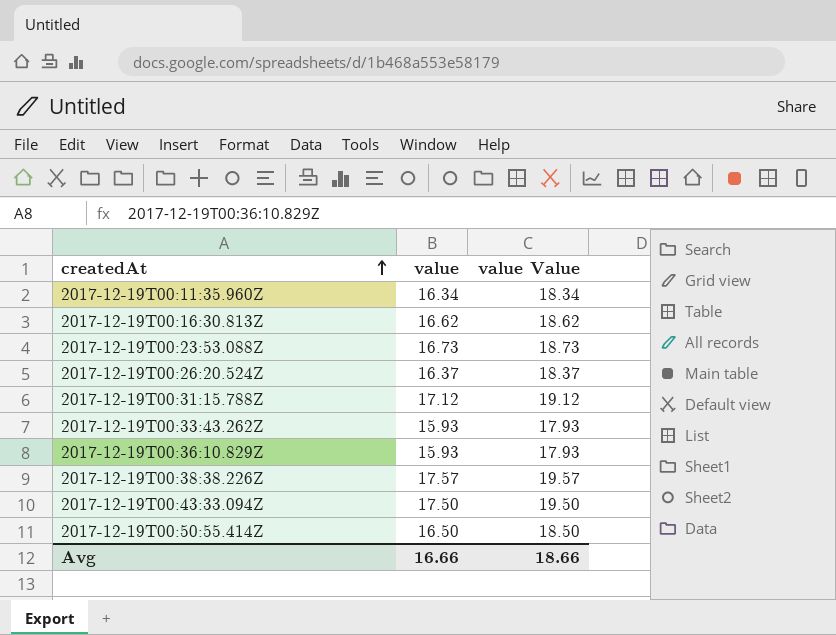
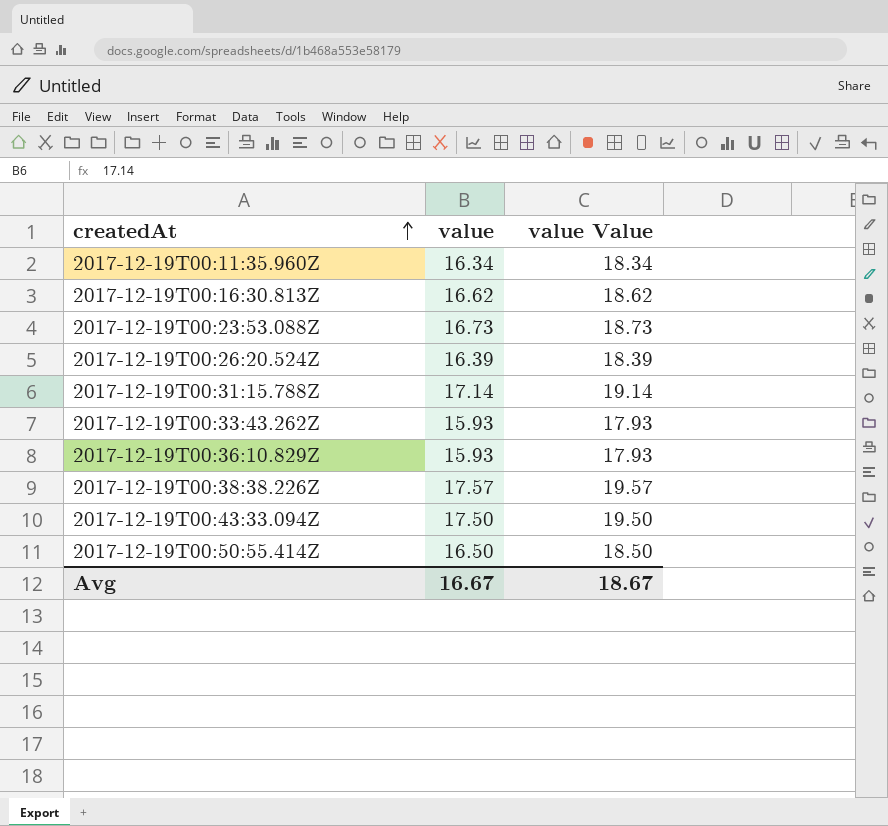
2017-12-19T00:26:20.524Z | value: 16.37 -> 16.39
2017-12-19T00:26:20.524Z | value Value: 18.37 -> 18.39
2017-12-19T00:31:15.788Z | value: 17.12 -> 17.14
2017-12-19T00:31:15.788Z | value Value: 19.12 -> 19.14
Avg | value: 16.66 -> 16.67
Avg | value Value: 18.66 -> 18.67

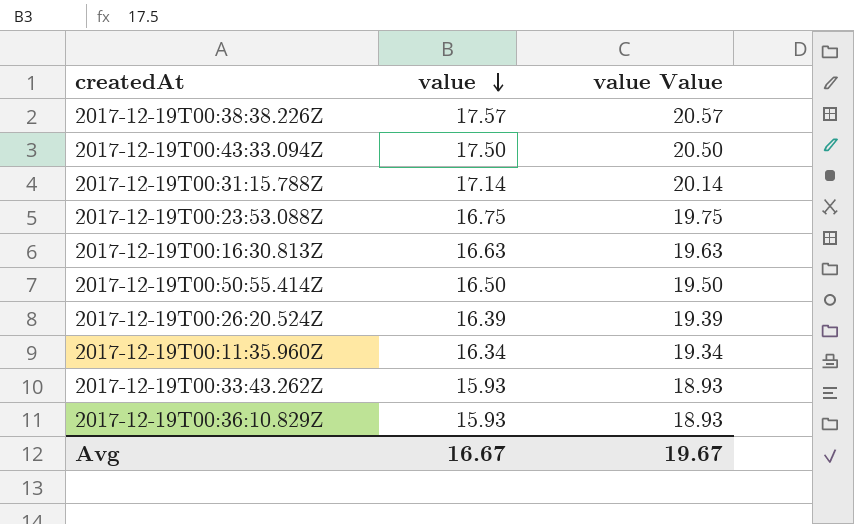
row order: createdAt ascending -> value descending
column value Value | formula: [value] + 2 -> [value] + 3
2017-12-19T00:23:53.088Z | value: 16.73 -> 16.75
2017-12-19T00:16:30.813Z | value: 16.62 -> 16.63
Avg | value Value: 18.67 -> 19.67

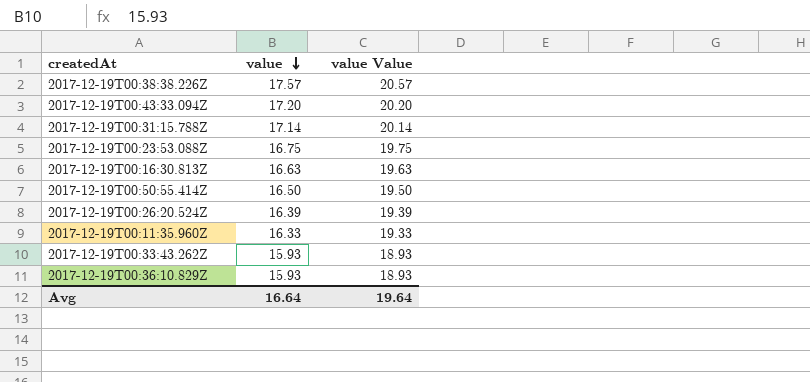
2017-12-19T00:43:33.094Z | value: 17.50 -> 17.20
2017-12-19T00:43:33.094Z | value Value: 20.50 -> 20.20
2017-12-19T00:11:35.960Z | value: 16.34 -> 16.33
2017-12-19T00:11:35.960Z | value Value: 19.34 -> 19.33
Avg | value: 16.67 -> 16.64
Avg | value Value: 19.67 -> 19.64

